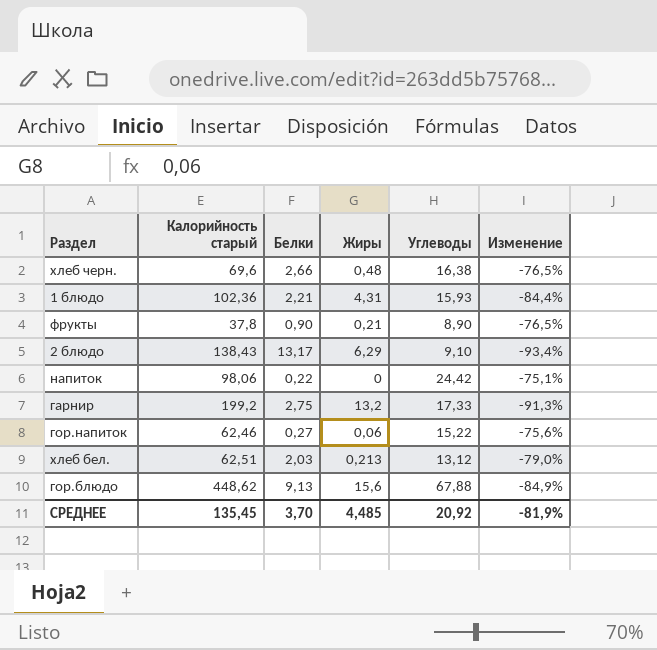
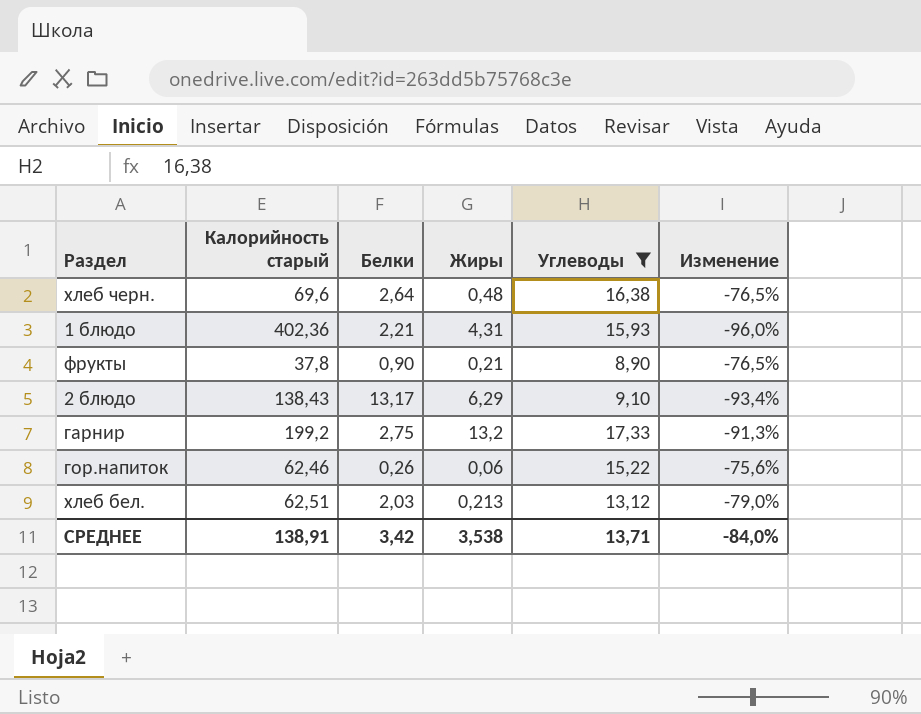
filter: none -> Углеводы <= 17,33
хлеб черн. | Белки: 2,66 -> 2,64
1 блюдо | Калорийность старый: 102,36 -> 402,36
1 блюдо | Изменение: -84,4% -> -96,0%
гор.напиток | Белки: 0,27 -> 0,26
СРЕДНЕЕ | Калорийность старый: 135,45 -> 138,91
СРЕДНЕЕ | Белки: 3,70 -> 3,42
СРЕДНЕЕ | Жиры: 4,485 -> 3,538
СРЕДНЕЕ | Углеводы: 20,92 -> 13,71
СРЕДНЕЕ | Изменение: -81,9% -> -84,0%

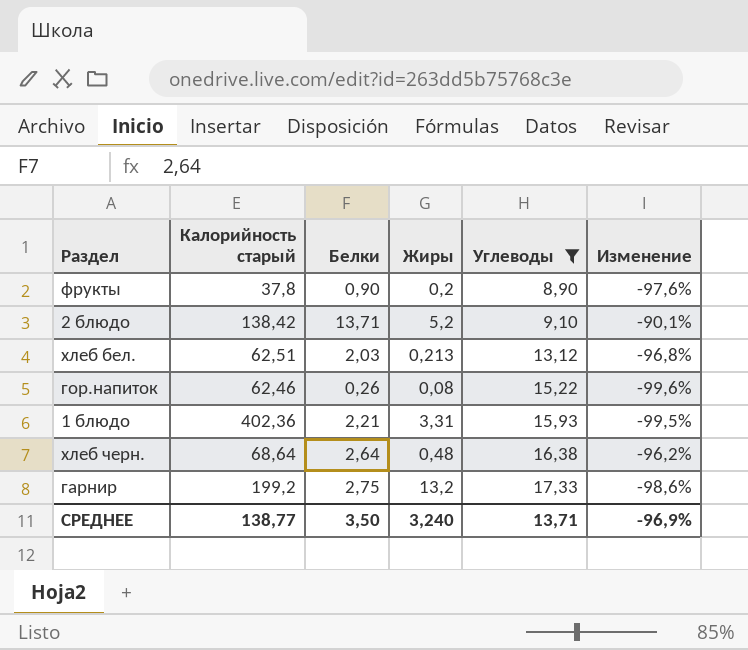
row order: none -> Углеводы ascending
column Изменение | formula: ([Углеводы] - [Калорийность старый]) / [Калорийность старый] -> ([Белки] - [Калорийность старый]) / [Калорийность старый]
фрукты | Жиры: 0,21 -> 0,2
2 блюдо | Калорийность старый: 138,43 -> 138,42
2 блюдо | Белки: 13,17 -> 13,71
2 блюдо | Жиры: 6,29 -> 5,2
гор.напиток | Жиры: 0,06 -> 0,08
1 блюдо | Жиры: 4,31 -> 3,31
хлеб черн. | Калорийность старый: 69,6 -> 68,64
СРЕДНЕЕ | Калорийность старый: 138,91 -> 138,77
СРЕДНЕЕ | Белки: 3,42 -> 3,50
СРЕДНЕЕ | Жиры: 3,538 -> 3,240
СРЕДНЕЕ | Изменение: -84,0% -> -96,9%

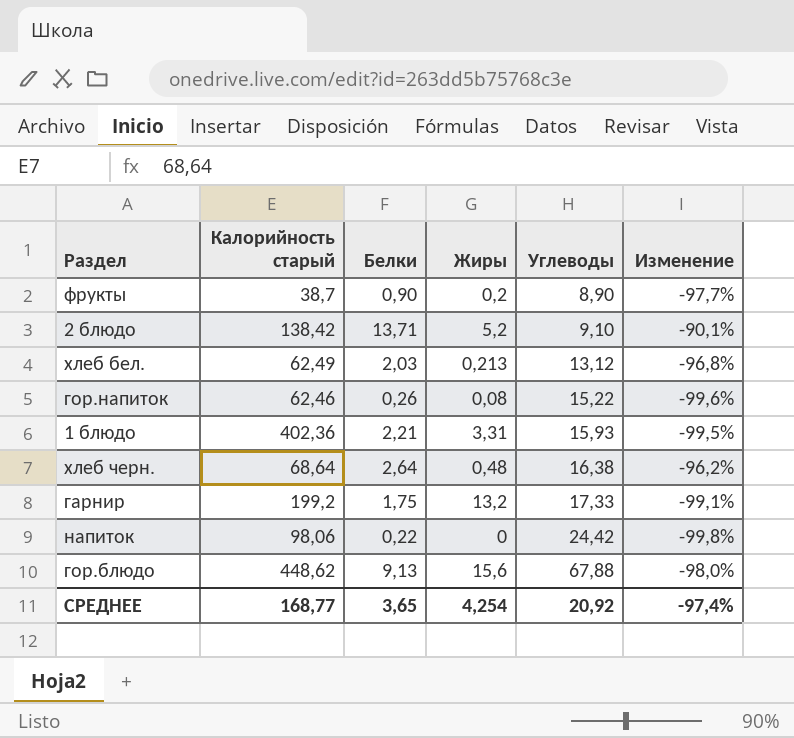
filter: Углеводы <= 17,33 -> none
фрукты | Калорийность старый: 37,8 -> 38,7
фрукты | Изменение: -97,6% -> -97,7%
хлеб бел. | Калорийность старый: 62,51 -> 62,49
гарнир | Белки: 2,75 -> 1,75
гарнир | Изменение: -98,6% -> -99,1%
СРЕДНЕЕ | Калорийность старый: 138,77 -> 168,77
СРЕДНЕЕ | Белки: 3,50 -> 3,65
СРЕДНЕЕ | Жиры: 3,240 -> 4,254
СРЕДНЕЕ | Углеводы: 13,71 -> 20,92
СРЕДНЕЕ | Изменение: -96,9% -> -97,4%

